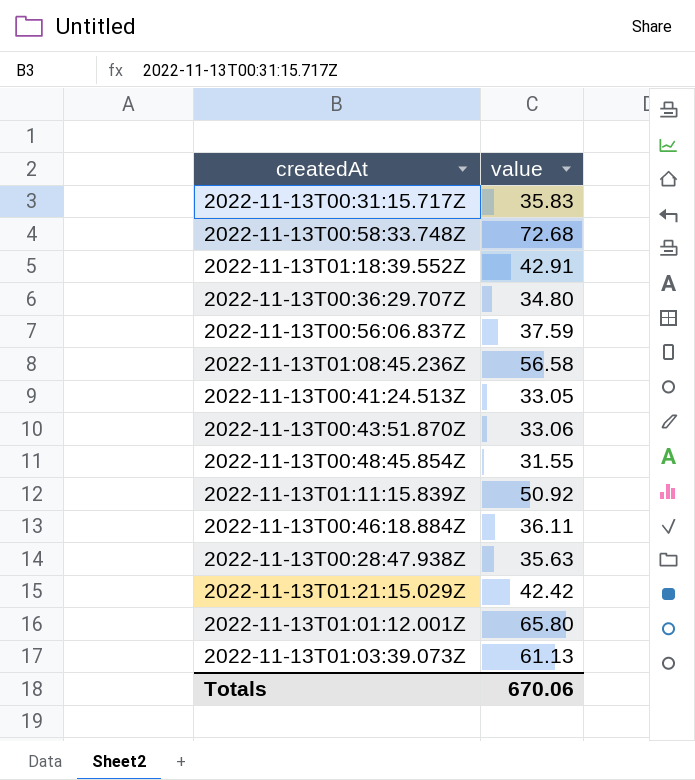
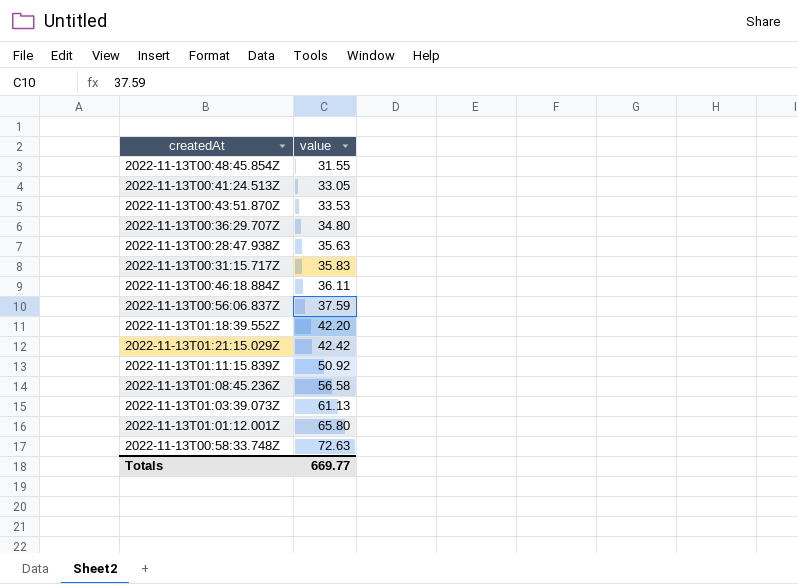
row order: none -> value ascending
2022-11-13T00:43:51.870Z | value: 33.06 -> 33.53
2022-11-13T01:18:39.552Z | value: 42.91 -> 42.20
2022-11-13T00:58:33.748Z | value: 72.68 -> 72.63
Totals | value: 670.06 -> 669.77

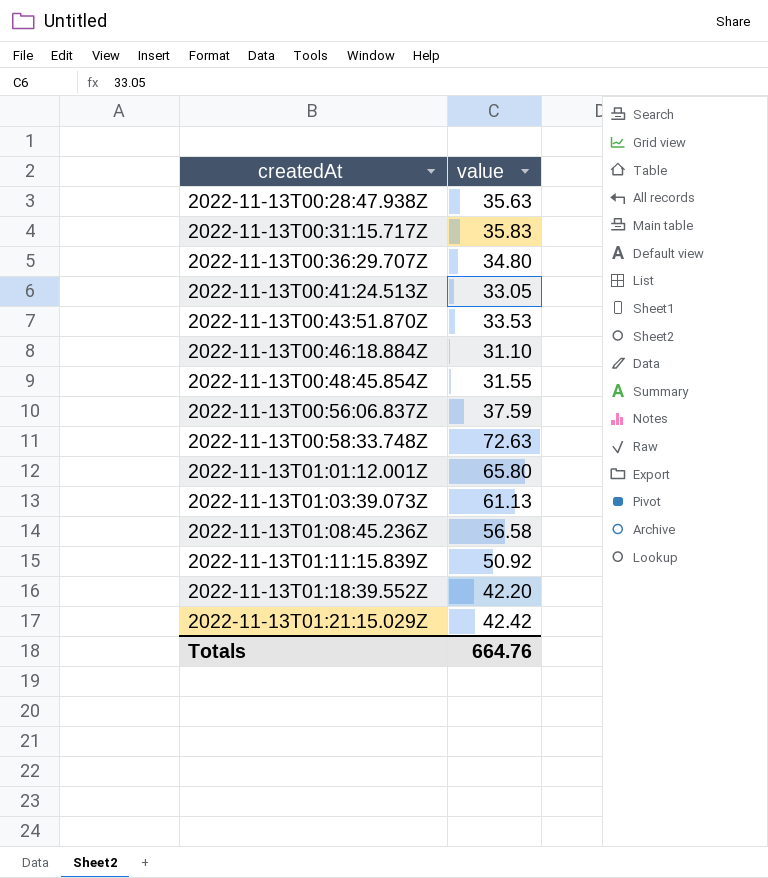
row order: value ascending -> createdAt ascending
2022-11-13T00:46:18.884Z | value: 36.11 -> 31.10
Totals | value: 669.77 -> 664.76

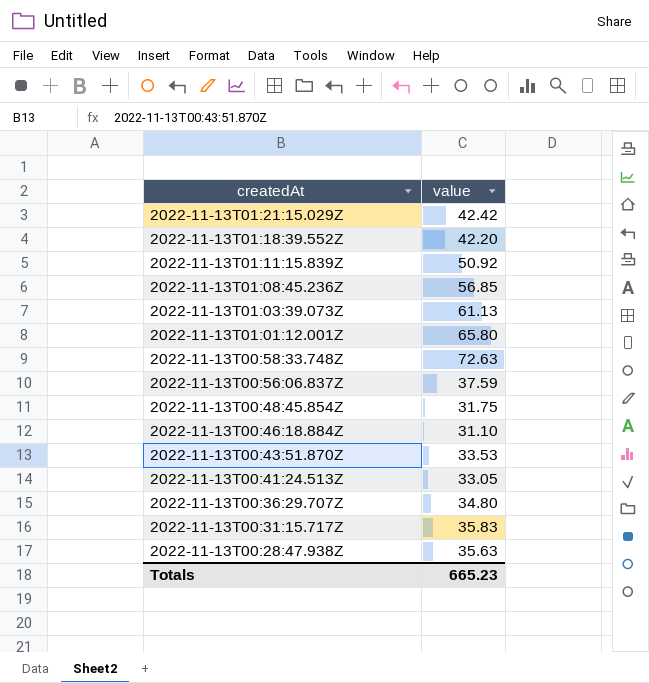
row order: createdAt ascending -> createdAt descending
2022-11-13T01:08:45.236Z | value: 56.58 -> 56.85
2022-11-13T00:48:45.854Z | value: 31.55 -> 31.75
Totals | value: 664.76 -> 665.23

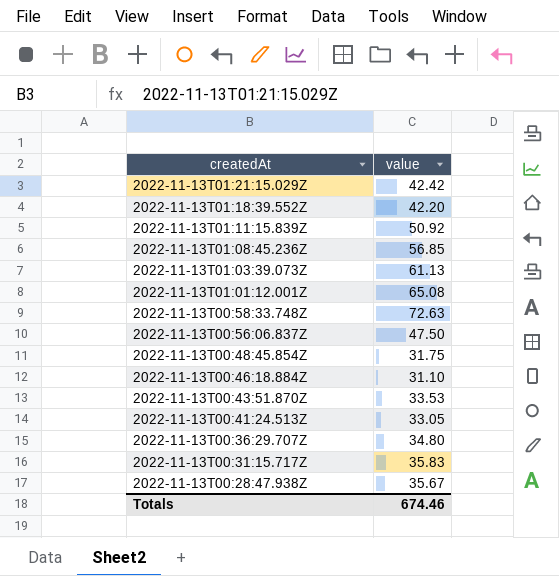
2022-11-13T01:01:12.001Z | value: 65.80 -> 65.08
2022-11-13T00:56:06.837Z | value: 37.59 -> 47.50
2022-11-13T00:28:47.938Z | value: 35.63 -> 35.67
Totals | value: 665.23 -> 674.46

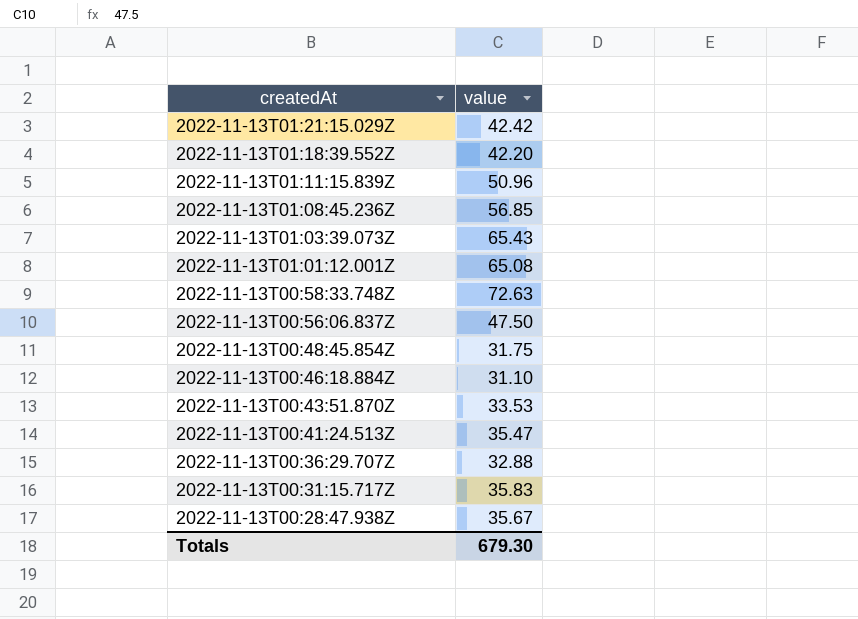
2022-11-13T01:11:15.839Z | value: 50.92 -> 50.96
2022-11-13T01:03:39.073Z | value: 61.13 -> 65.43
2022-11-13T00:41:24.513Z | value: 33.05 -> 35.47
2022-11-13T00:36:29.707Z | value: 34.80 -> 32.88
Totals | value: 674.46 -> 679.30

